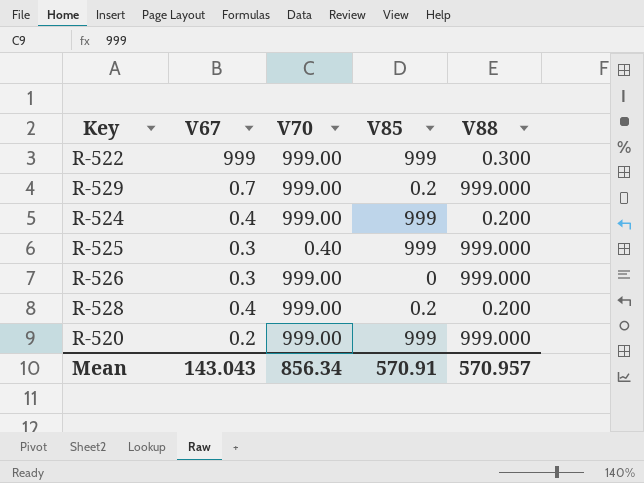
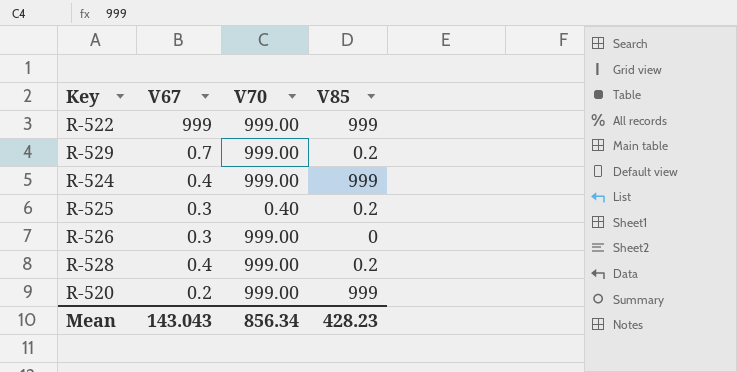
column V88 | position: 5 -> none
R-525 | V85: 999 -> 0.2
Mean | V85: 570.91 -> 428.23

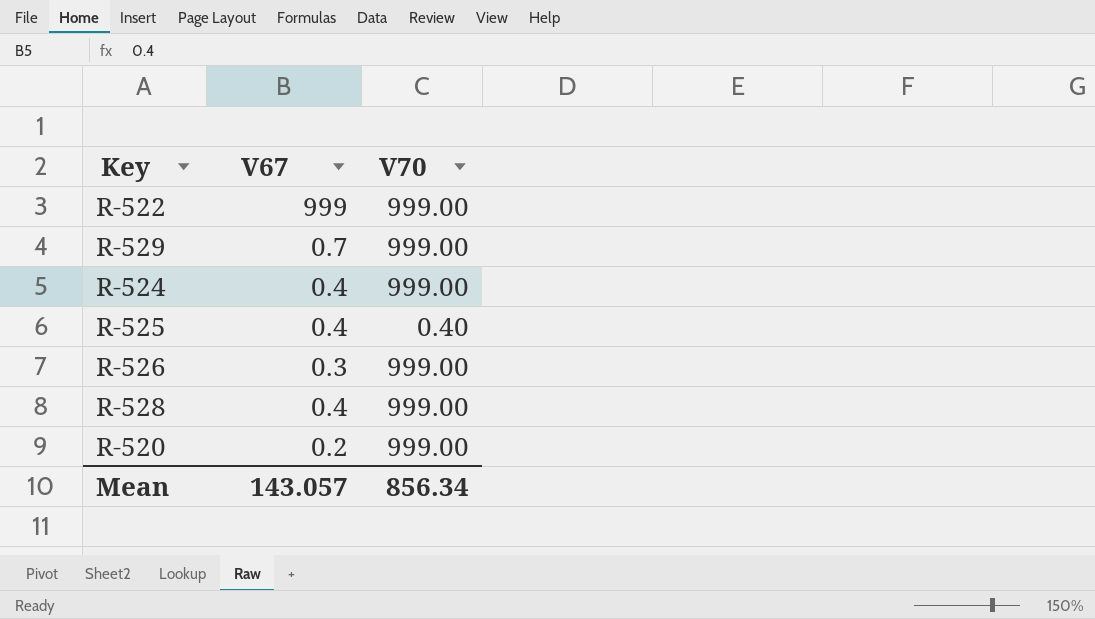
column V85 | position: 4 -> none
R-525 | V67: 0.3 -> 0.4
Mean | V67: 143.043 -> 143.057

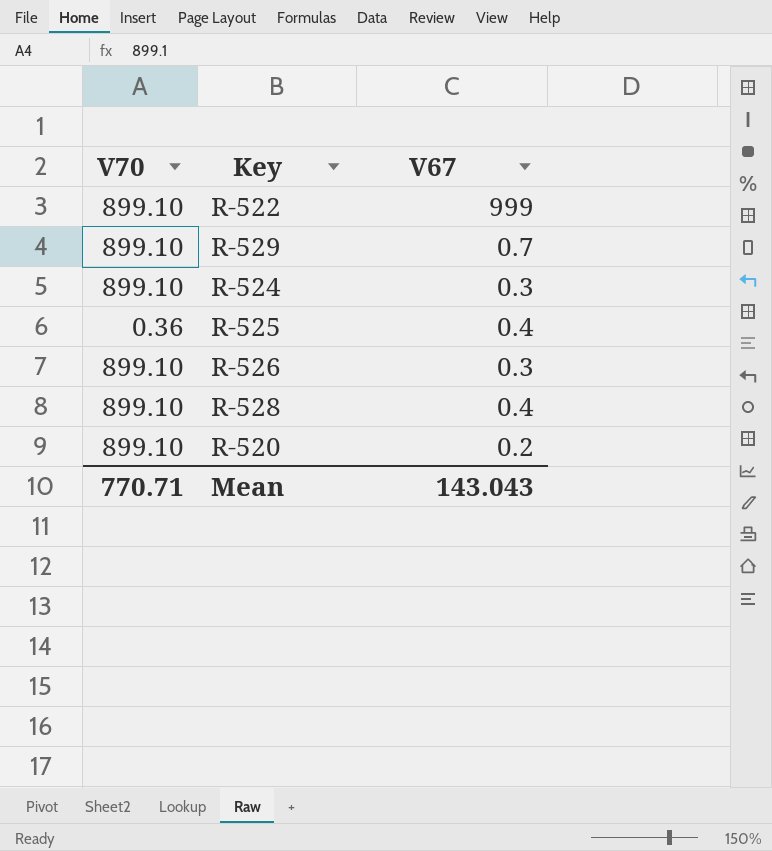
column V70 | position: 3 -> 1
R-522 | V70: 999.00 -> 899.10
R-529 | V70: 999.00 -> 899.10
R-524 | V70: 999.00 -> 899.10
R-524 | V67: 0.4 -> 0.3
R-525 | V70: 0.40 -> 0.36
R-526 | V70: 999.00 -> 899.10
R-528 | V70: 999.00 -> 899.10
R-520 | V70: 999.00 -> 899.10
Mean | V70: 856.34 -> 770.71
Mean | V67: 143.057 -> 143.043

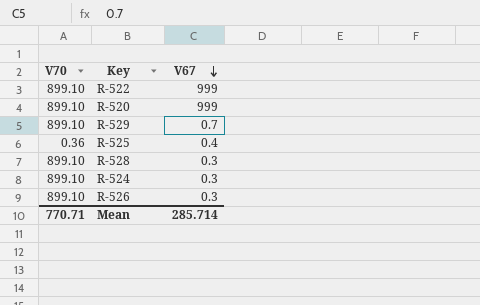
row order: none -> V67 descending
R-520 | V67: 0.2 -> 999
R-528 | V67: 0.4 -> 0.3
Mean | V67: 143.043 -> 285.714

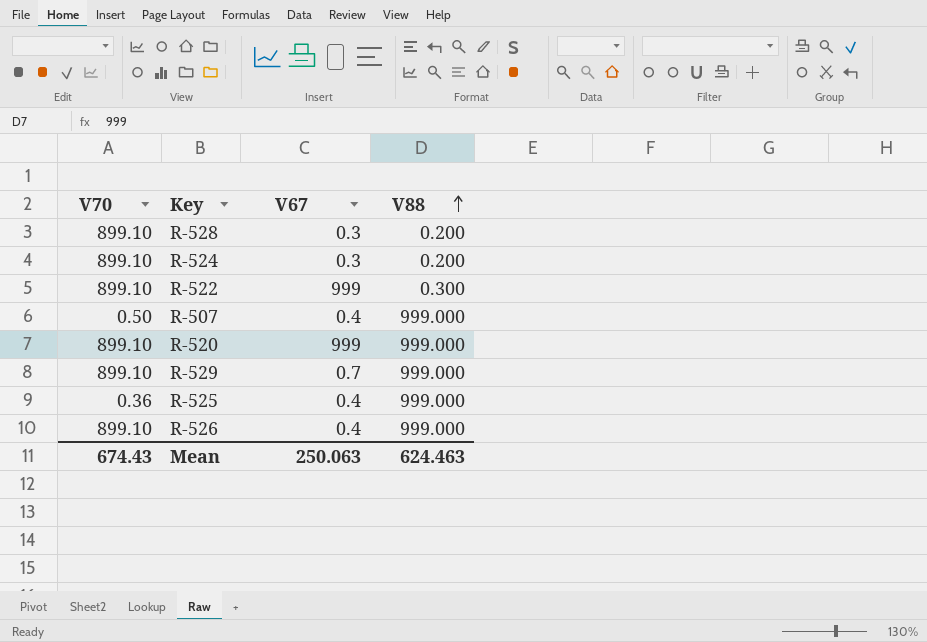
row order: V67 descending -> V88 ascending
column V88 | position: none -> 4
row R-507: none -> 0.50 | 0.4 | 999.000
R-526 | V67: 0.3 -> 0.4
Mean | V70: 770.71 -> 674.43
Mean | V67: 285.714 -> 250.063

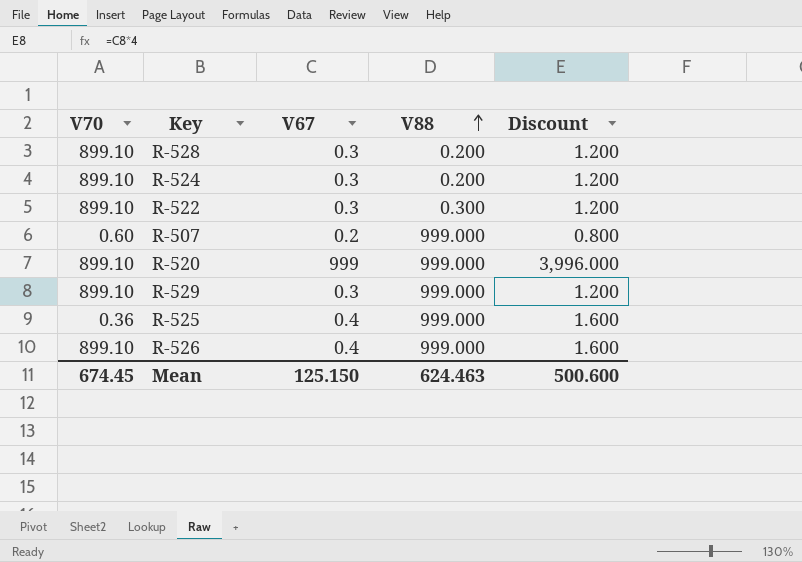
column Discount | formula: none -> [V67] * 4
R-522 | V67: 999 -> 0.3
R-507 | V70: 0.50 -> 0.60
R-507 | V67: 0.4 -> 0.2
R-529 | V67: 0.7 -> 0.3
Mean | V70: 674.43 -> 674.45
Mean | V67: 250.063 -> 125.150

